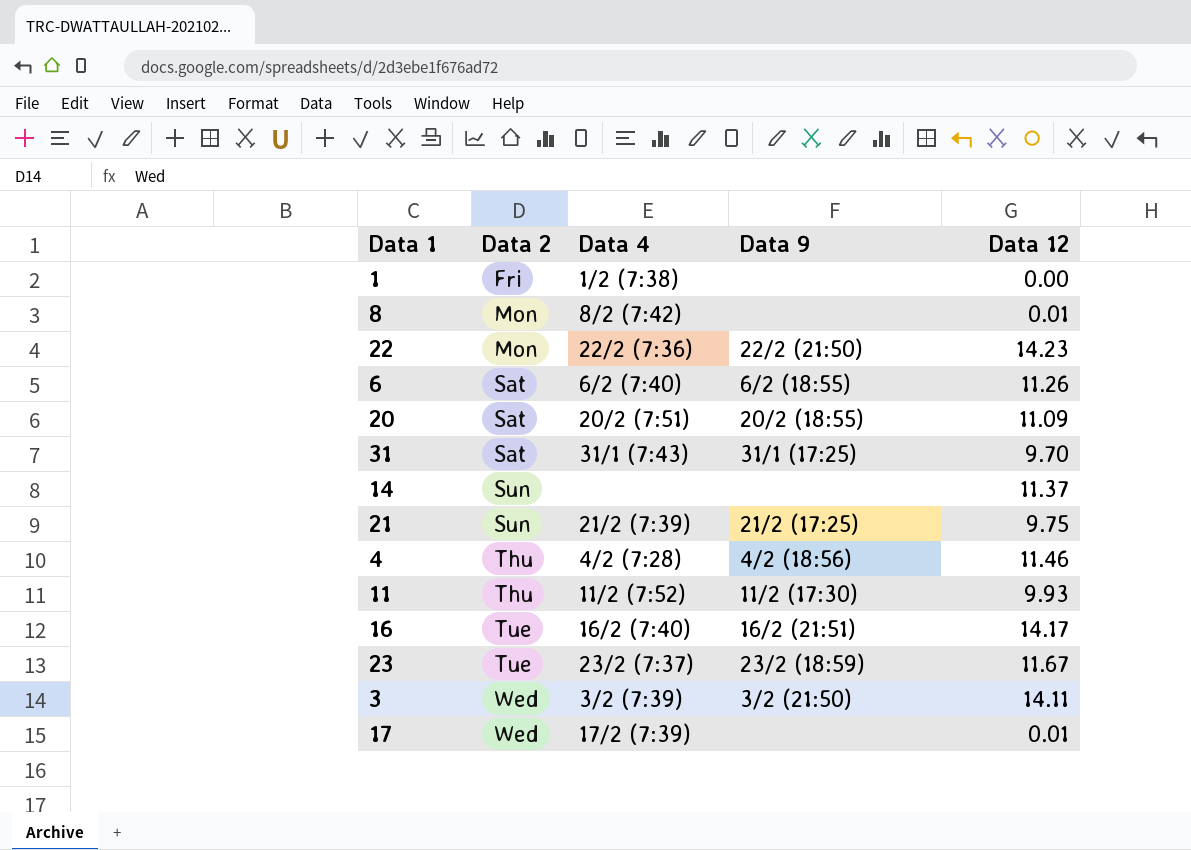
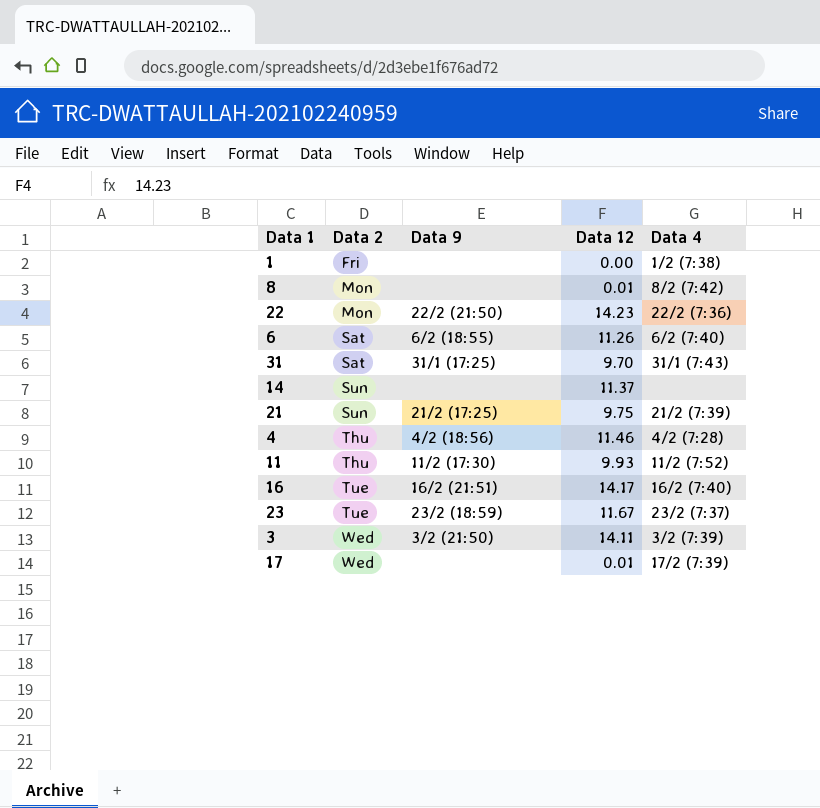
column Data 4 | position: 3 -> 5
row 20: Sat | 20/2 (7:51) | 20/2 (18:55) | 11.09 -> none

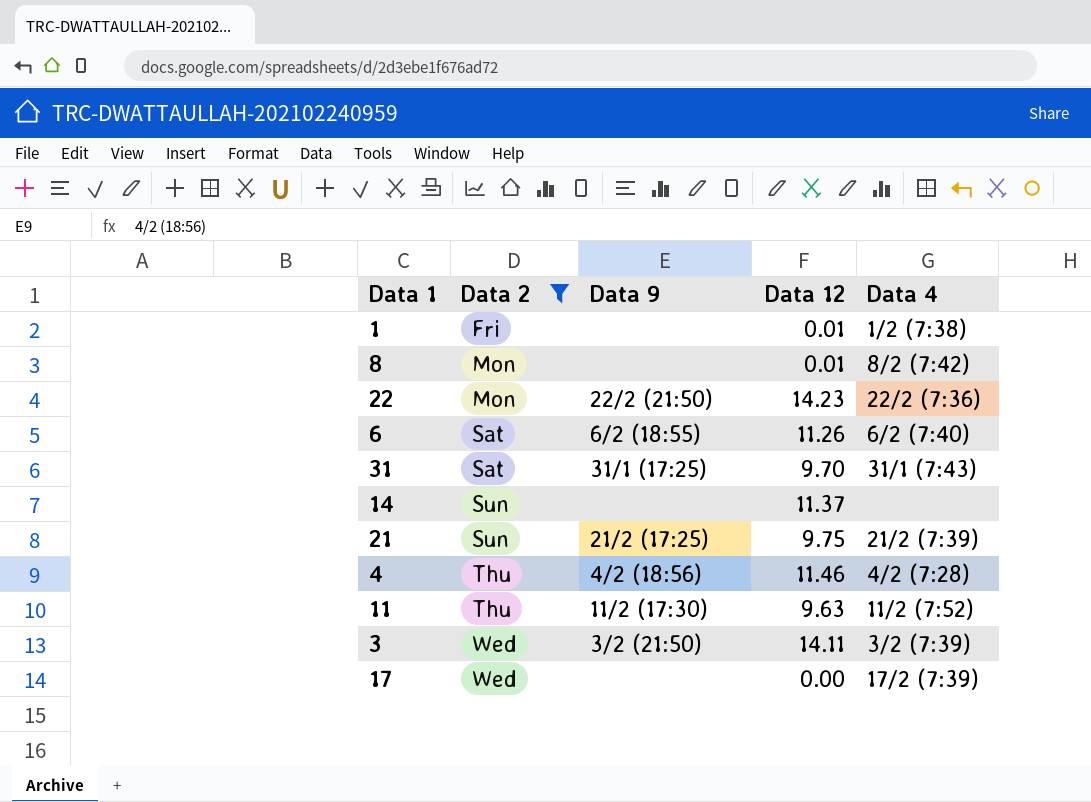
filter: none -> Data 2 != Tue
1 | Data 12: 0.00 -> 0.01
11 | Data 12: 9.93 -> 9.63
17 | Data 12: 0.01 -> 0.00

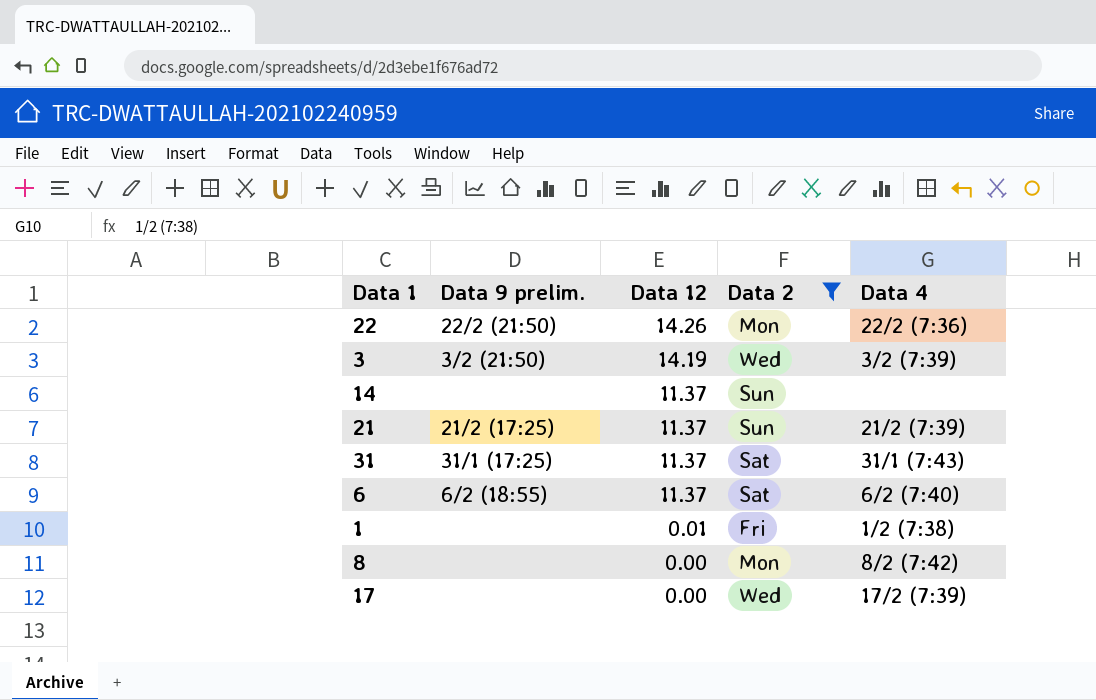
row order: Data 2 ascending -> Data 12 descending
column name: Data 9 -> Data 9 prelim.
column Data 2 | position: 2 -> 4
row 4: Thu | 4/2 (18:56) | 11.46 | 4/2 (7:28) -> none
row 11: Thu | 11/2 (17:30) | 9.63 | 11/2 (7:52) -> none
22 | Data 12: 14.23 -> 14.26
3 | Data 12: 14.11 -> 14.19
21 | Data 12: 9.75 -> 11.37
31 | Data 12: 9.70 -> 11.37
6 | Data 12: 11.26 -> 11.37
8 | Data 12: 0.01 -> 0.00

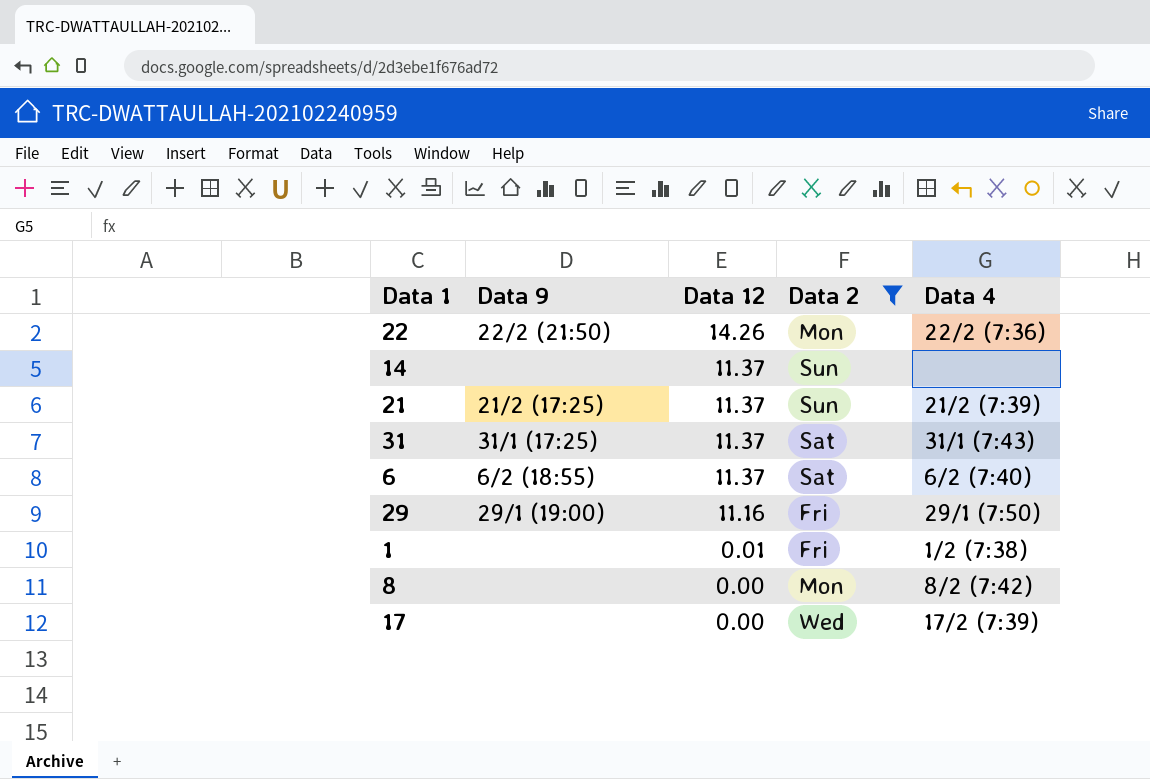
column name: Data 9 prelim. -> Data 9
row 3: 3/2 (21:50) | 14.19 | Wed | 3/2 (7:39) -> none
row 29: none -> 29/1 (19:00) | 11.16 | Fri | 29/1 (7:50)

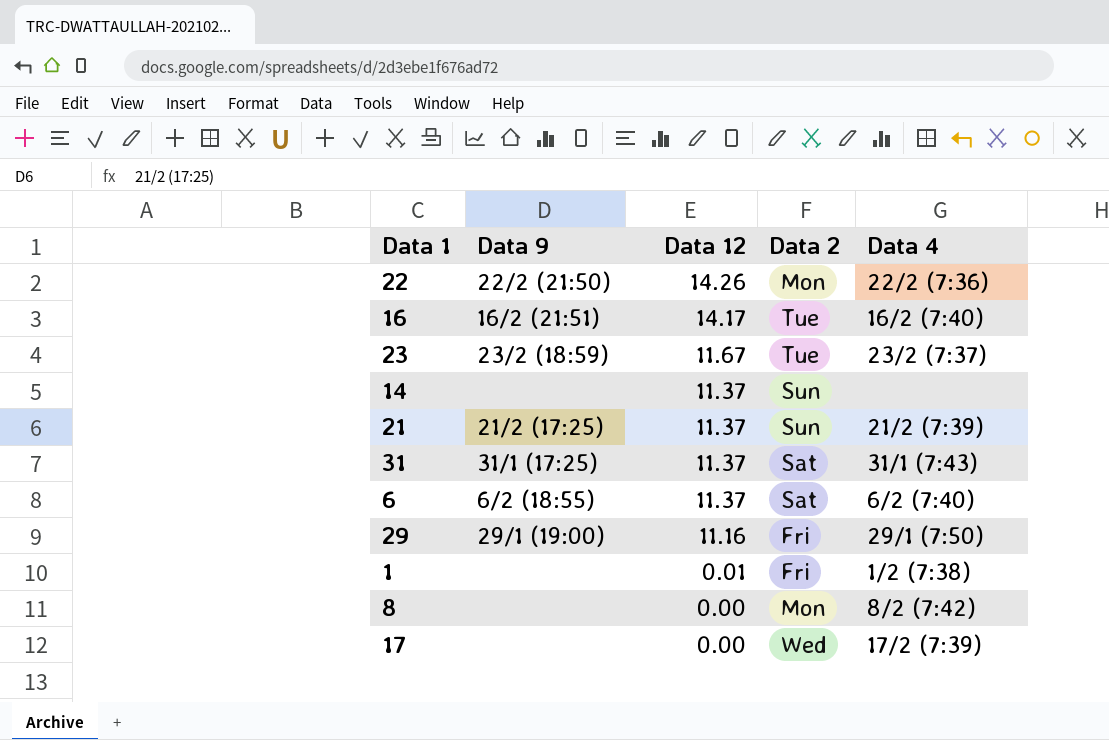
filter: Data 2 != Tue -> none

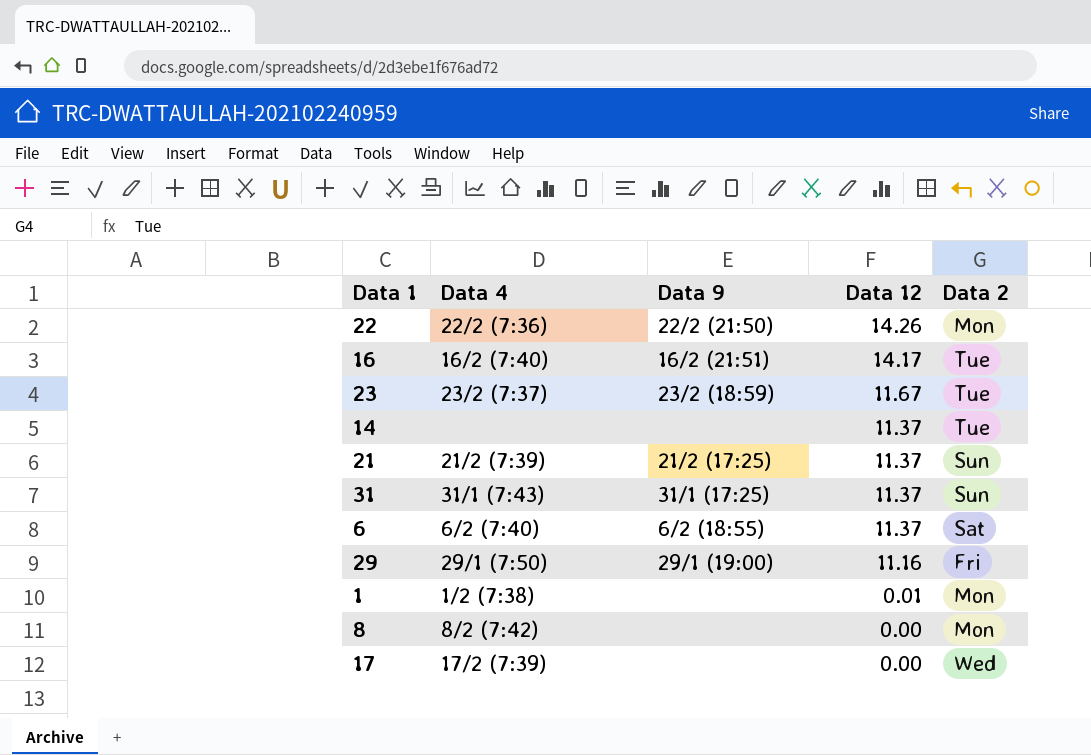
column Data 4 | position: 5 -> 2
14 | Data 2: Sun -> Tue
31 | Data 2: Sat -> Sun
1 | Data 2: Fri -> Mon

